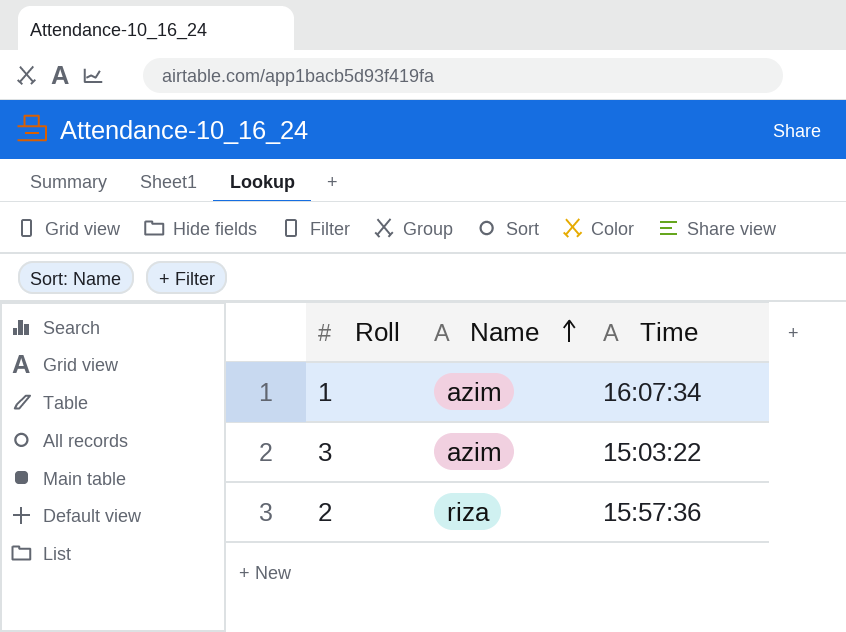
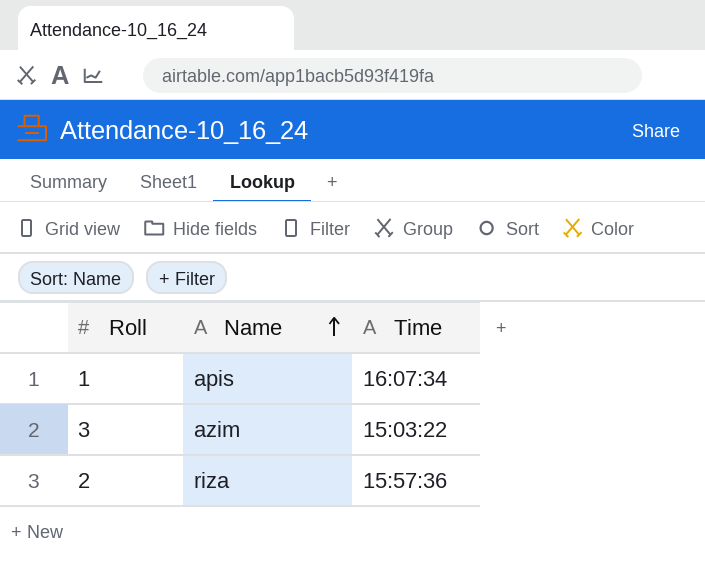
1 | Name: azim -> apis

